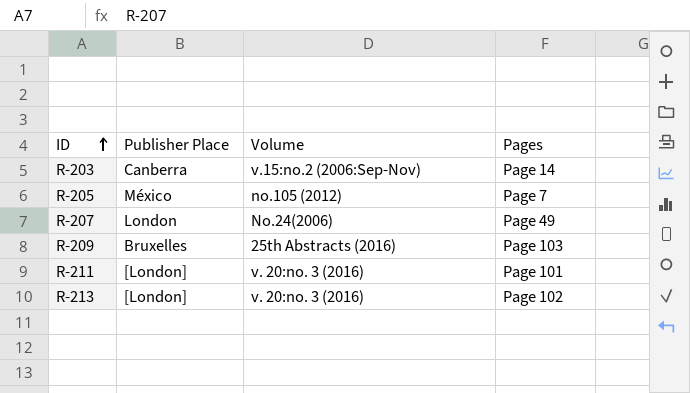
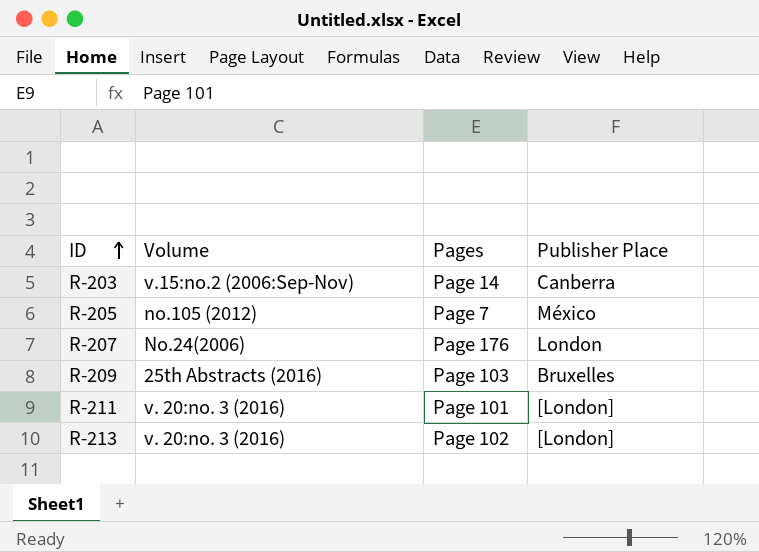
column Publisher Place | position: 2 -> 4
R-207 | Pages: Page 49 -> Page 176

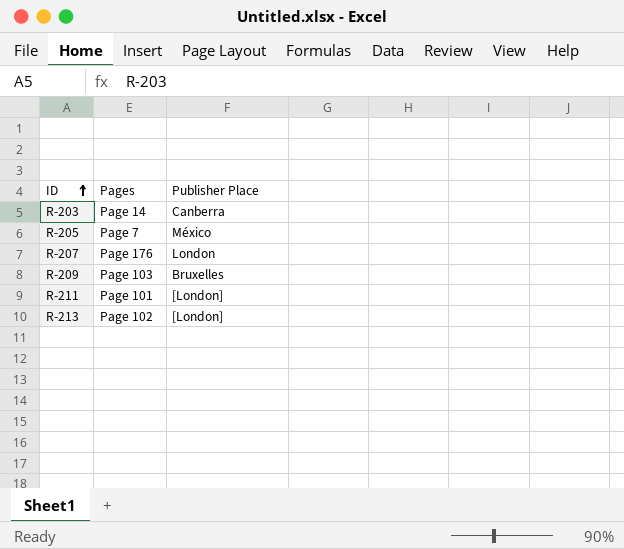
column Volume | position: 2 -> none

